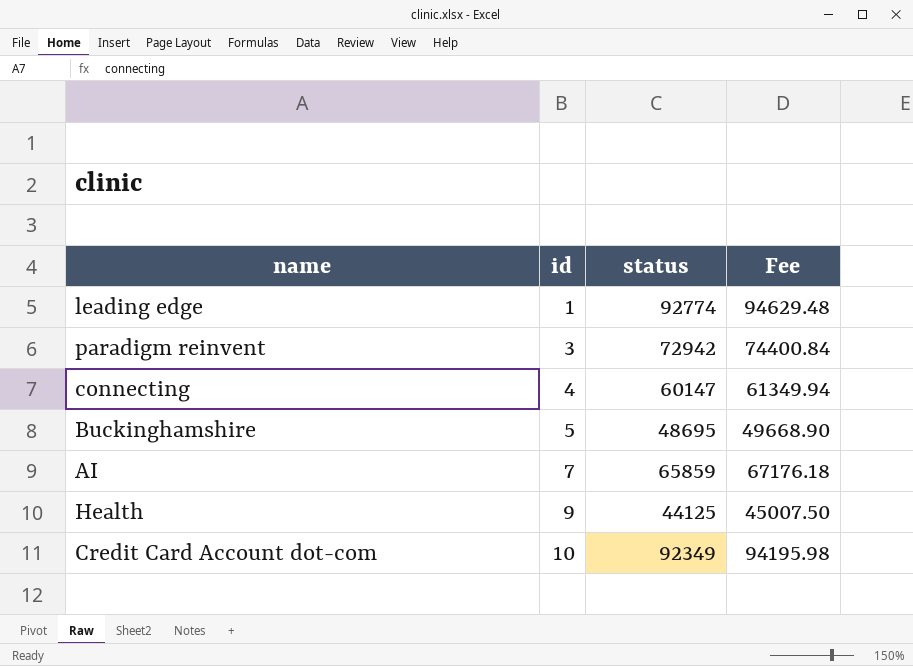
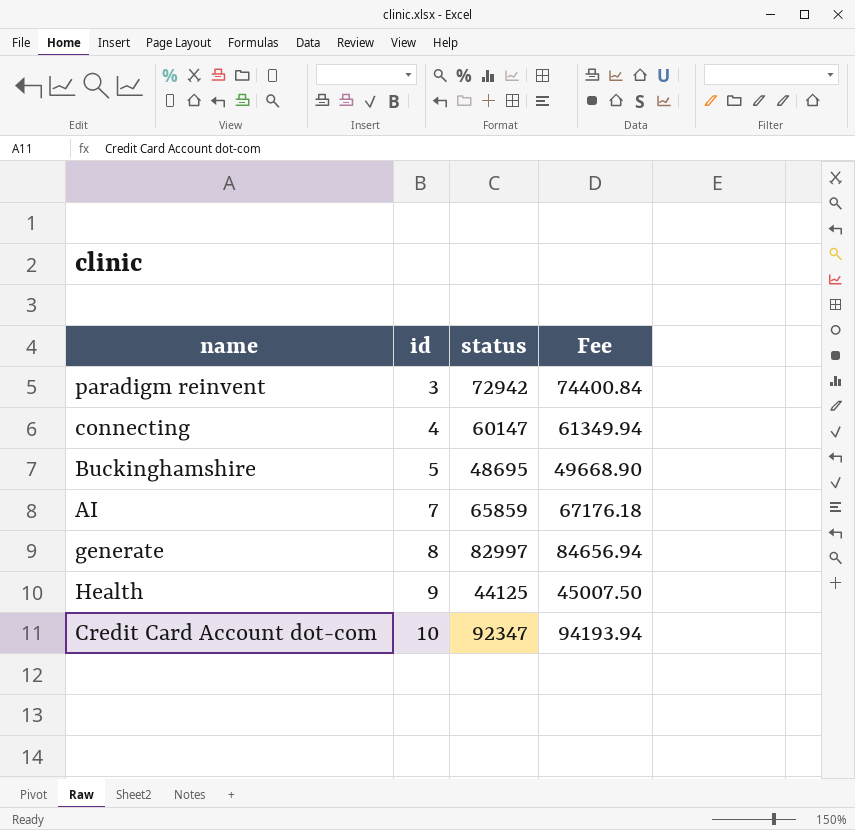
row leading edge: 1 | 92774 | 94629.48 -> none
row generate: none -> 8 | 82997 | 84656.94
Credit Card Account dot-com | status: 92349 -> 92347
Credit Card Account dot-com | Fee: 94195.98 -> 94193.94

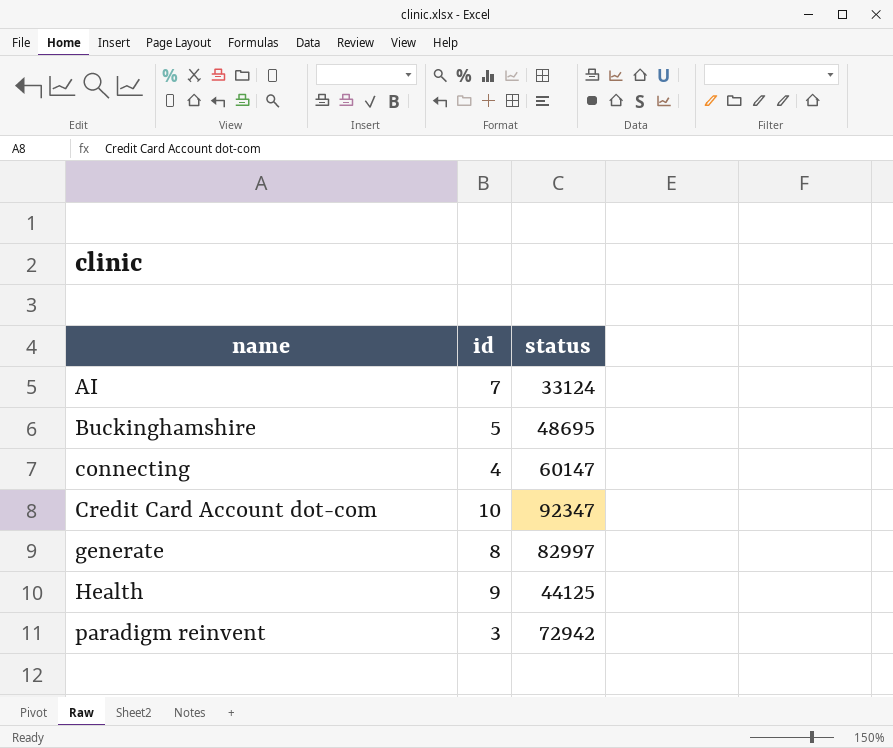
row order: id ascending -> name ascending
column Fee | formula: [status] * 1.02 -> none
AI | status: 65859 -> 33124

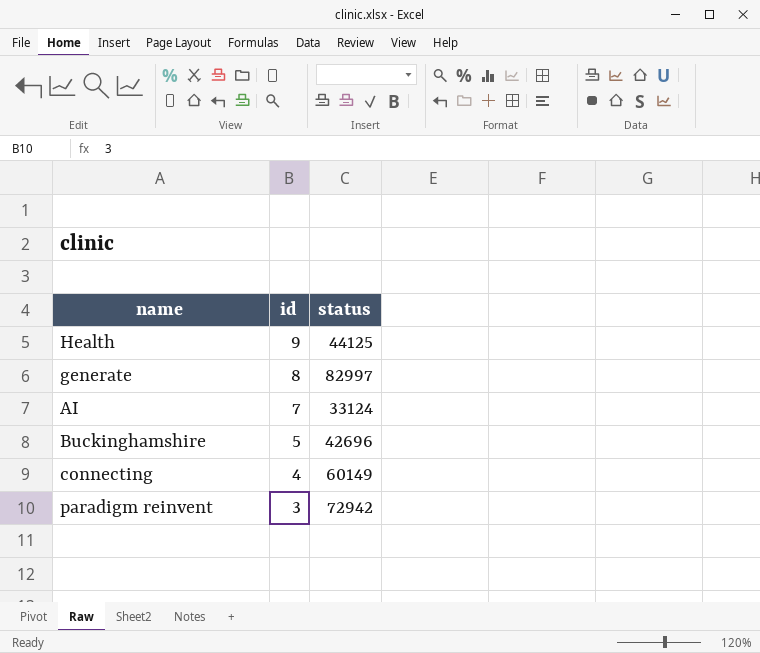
row order: name ascending -> id descending
row Credit Card Account dot-com: 10 | 92347 -> none
Buckinghamshire | status: 48695 -> 42696
connecting | status: 60147 -> 60149

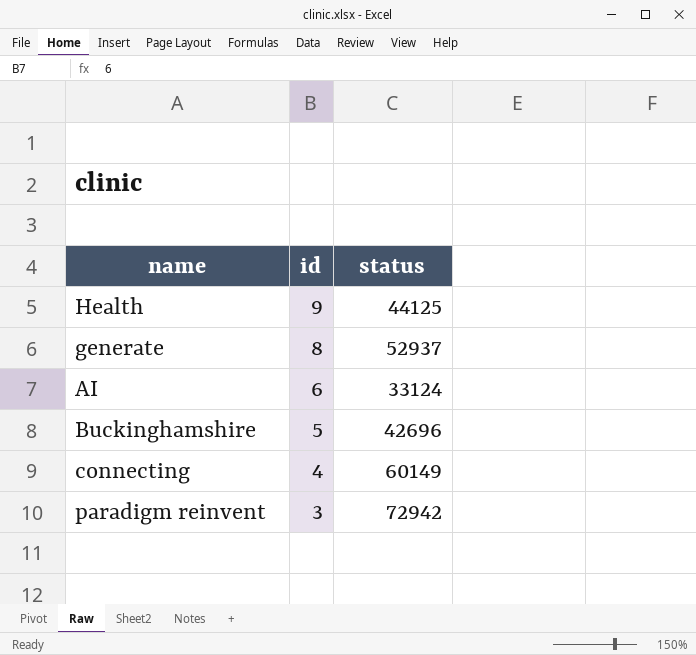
generate | status: 82997 -> 52937
AI | id: 7 -> 6

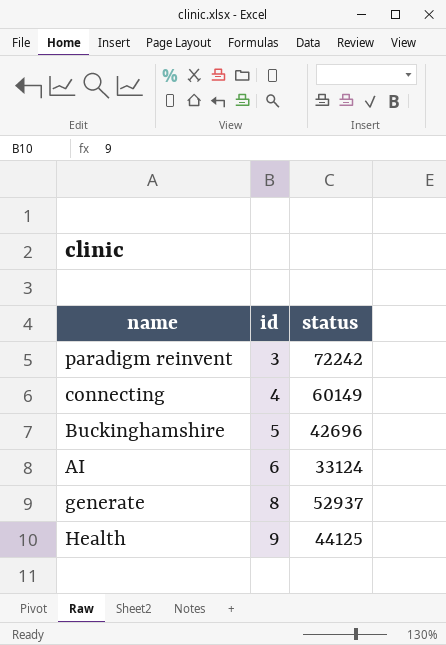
row order: id descending -> id ascending
paradigm reinvent | status: 72942 -> 72242

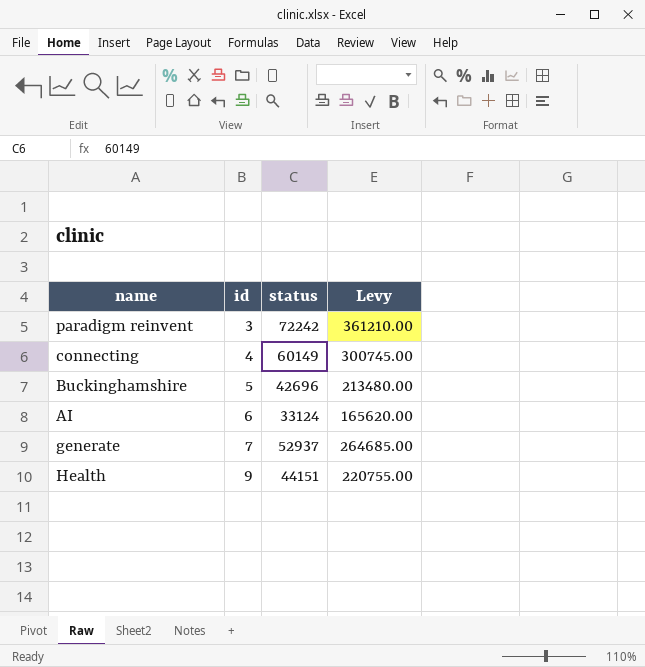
column Levy | formula: none -> [status] * 5
generate | id: 8 -> 7
Health | status: 44125 -> 44151

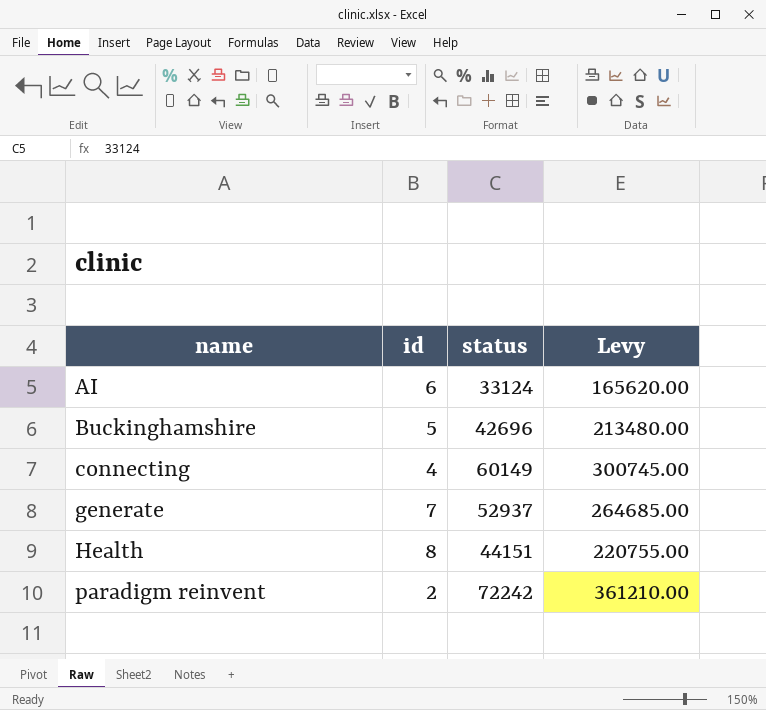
row order: id ascending -> name ascending
Health | id: 9 -> 8
paradigm reinvent | id: 3 -> 2

